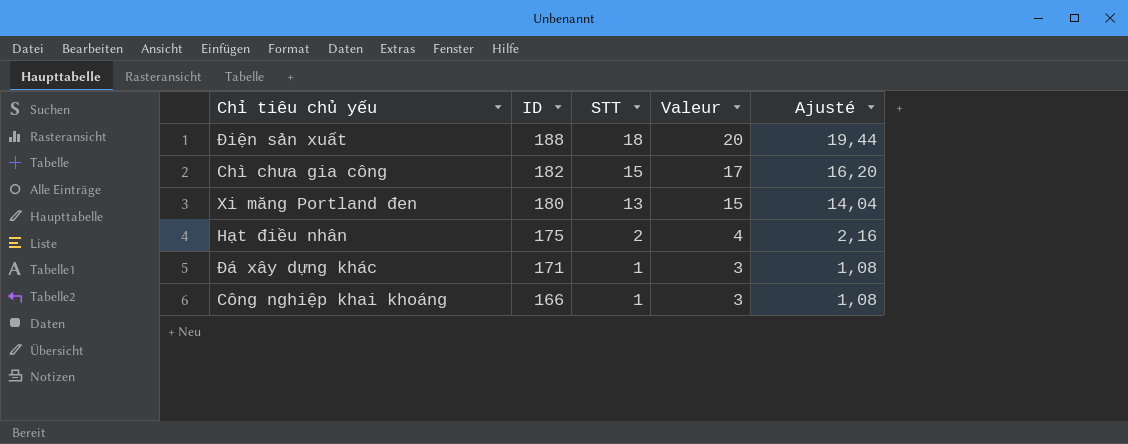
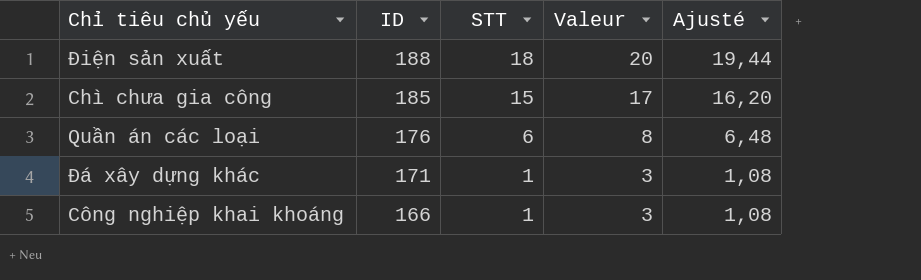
row Xi măng Portland đen: 180 | 13 | 15 | 14,04 -> none
row Hạt điều nhân: 175 | 2 | 4 | 2,16 -> none
Chì chưa gia công | ID: 182 -> 185
row Quần án các loại: none -> 176 | 6 | 8 | 6,48

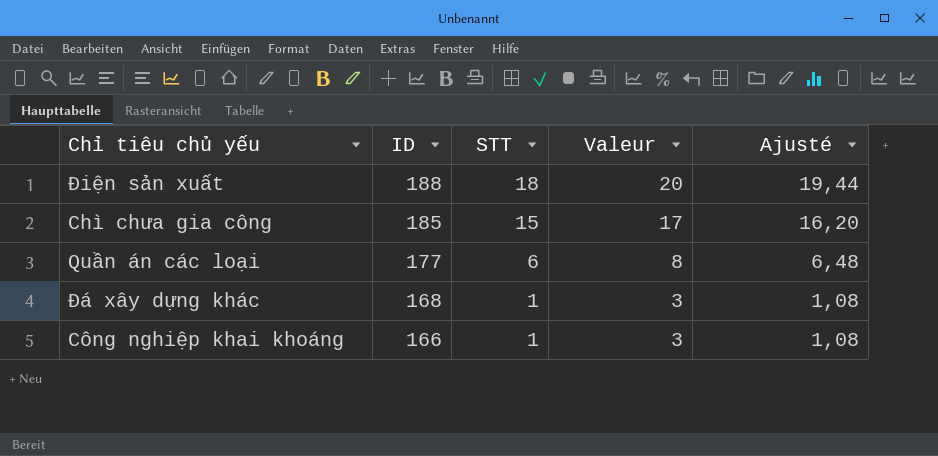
Quần án các loại | ID: 176 -> 177
Đá xây dựng khác | ID: 171 -> 168

